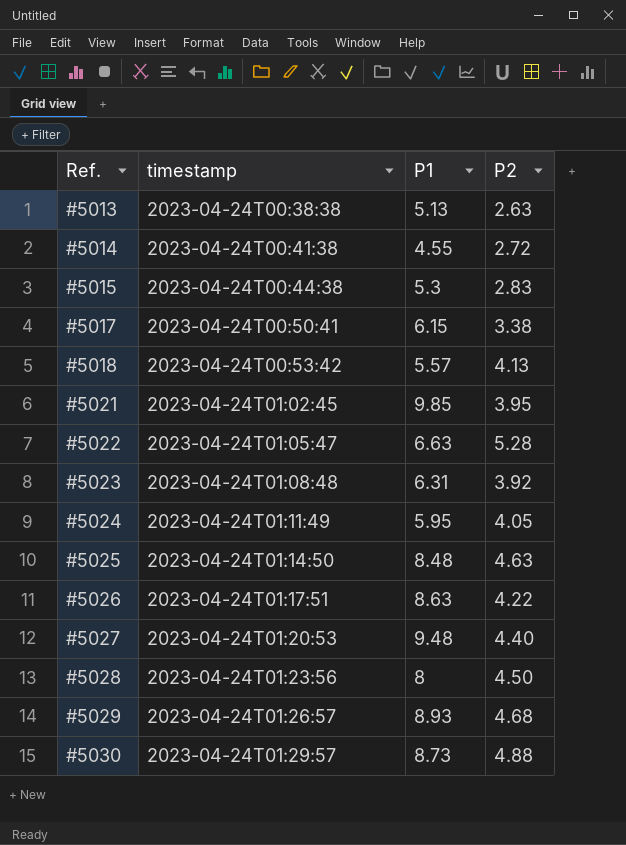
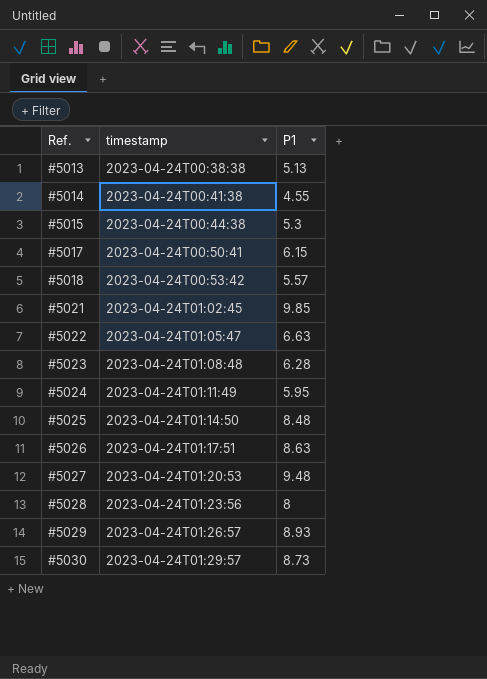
column P2 | position: 4 -> none
#5023 | P1: 6.31 -> 6.28

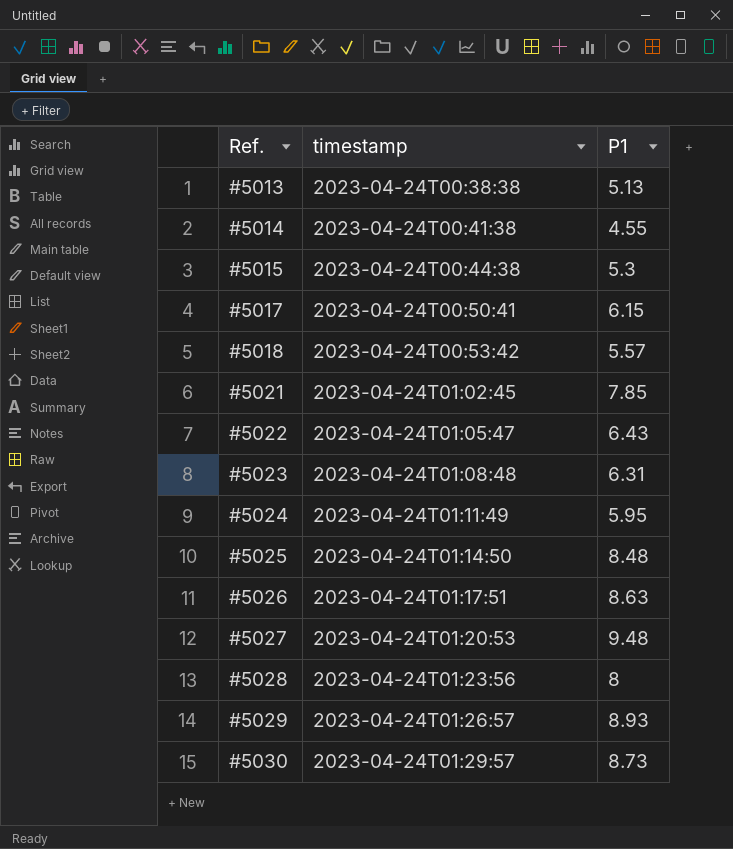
#5021 | P1: 9.85 -> 7.85
#5022 | P1: 6.63 -> 6.43
#5023 | P1: 6.28 -> 6.31

